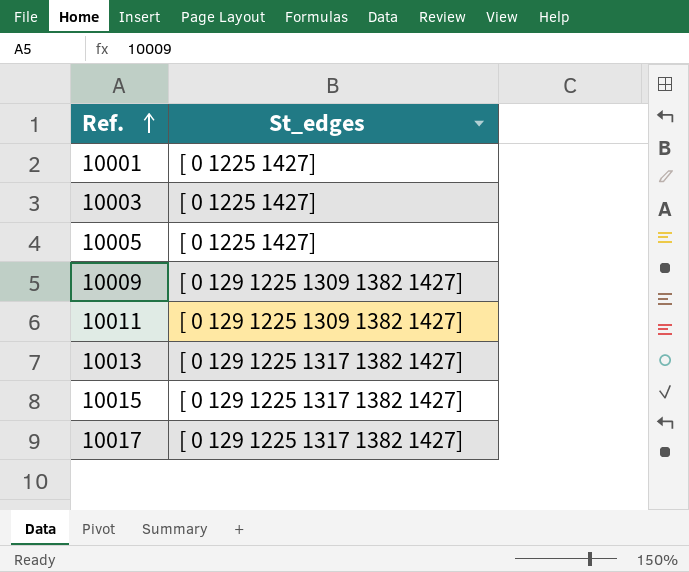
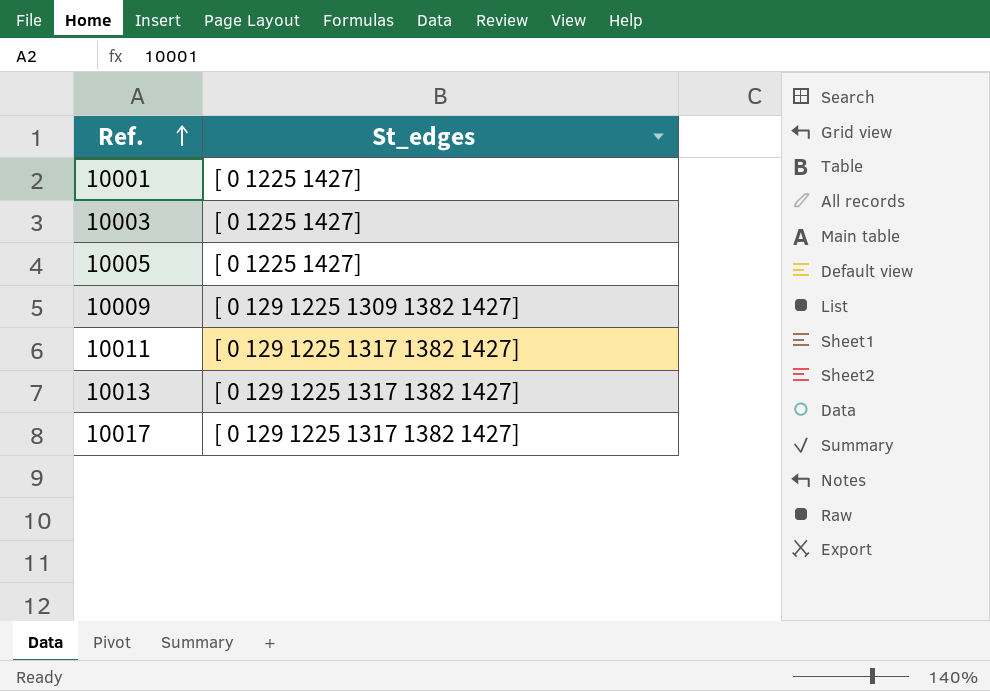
row 10015: [ 0 129 1225 1317 1382 1427] -> none
10011 | St_edges: [ 0 129 1225 1309 1382 1427] -> [ 0 129 1225 1317 1382 1427]

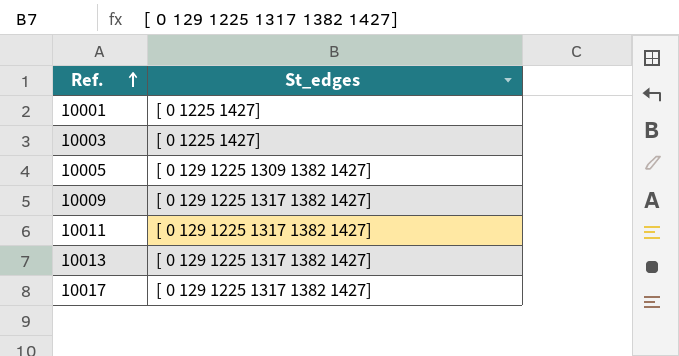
10005 | St_edges: [ 0 1225 1427] -> [ 0 129 1225 1309 1382 1427]
10009 | St_edges: [ 0 129 1225 1309 1382 1427] -> [ 0 129 1225 1317 1382 1427]

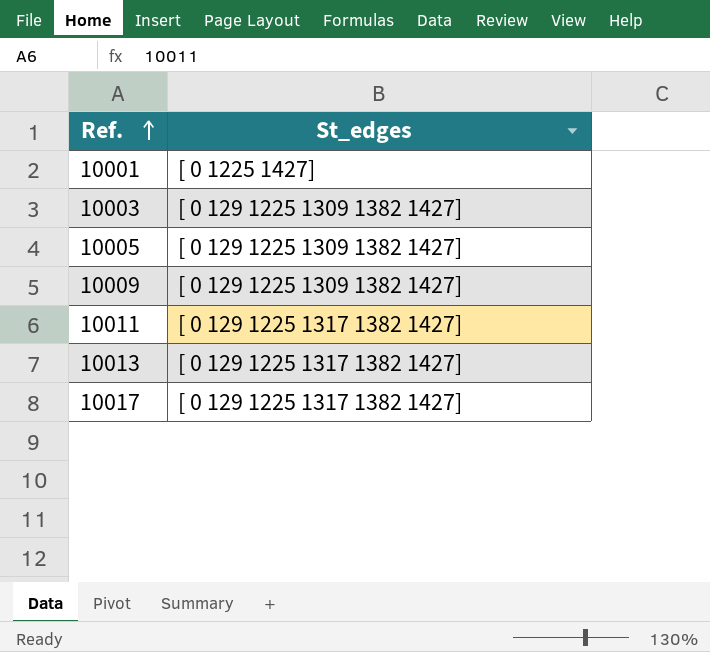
10003 | St_edges: [ 0 1225 1427] -> [ 0 129 1225 1309 1382 1427]
10009 | St_edges: [ 0 129 1225 1317 1382 1427] -> [ 0 129 1225 1309 1382 1427]

